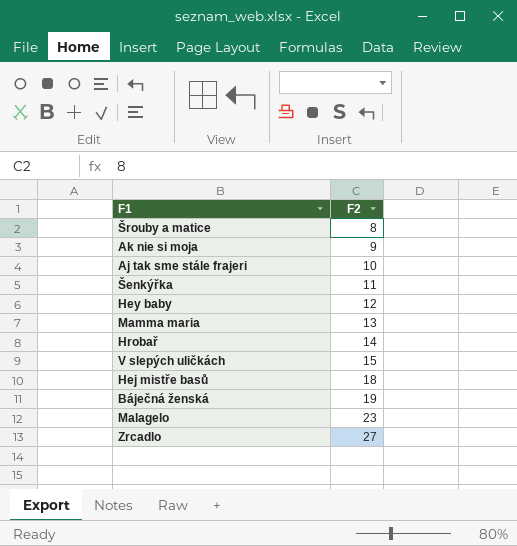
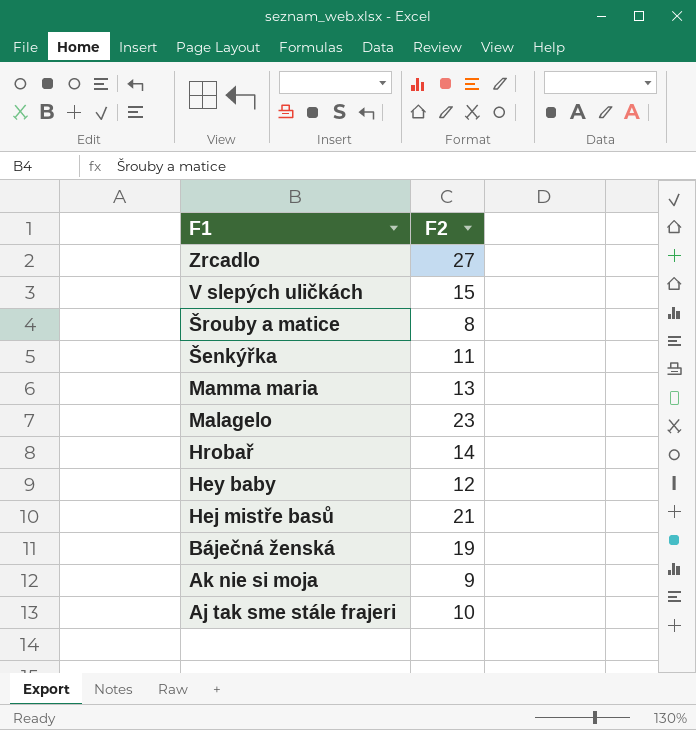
row order: F2 ascending -> F1 descending
Hej mistře basů | F2: 18 -> 21

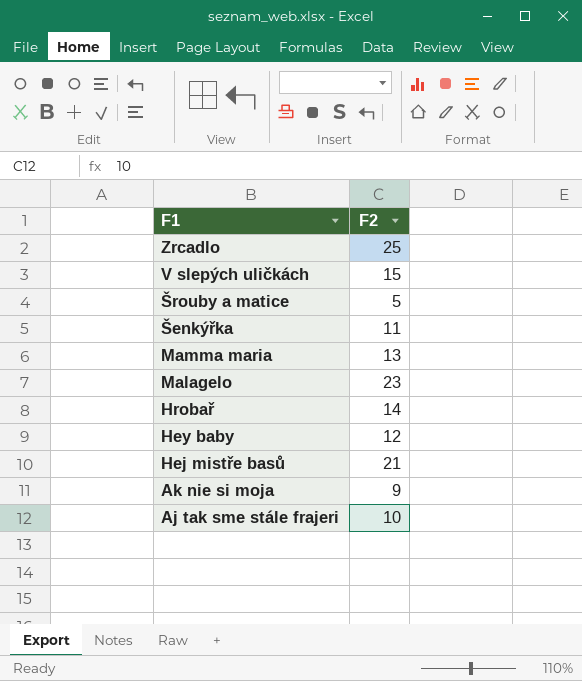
row Báječná ženská: 19 -> none
Zrcadlo | F2: 27 -> 25
Šrouby a matice | F2: 8 -> 5

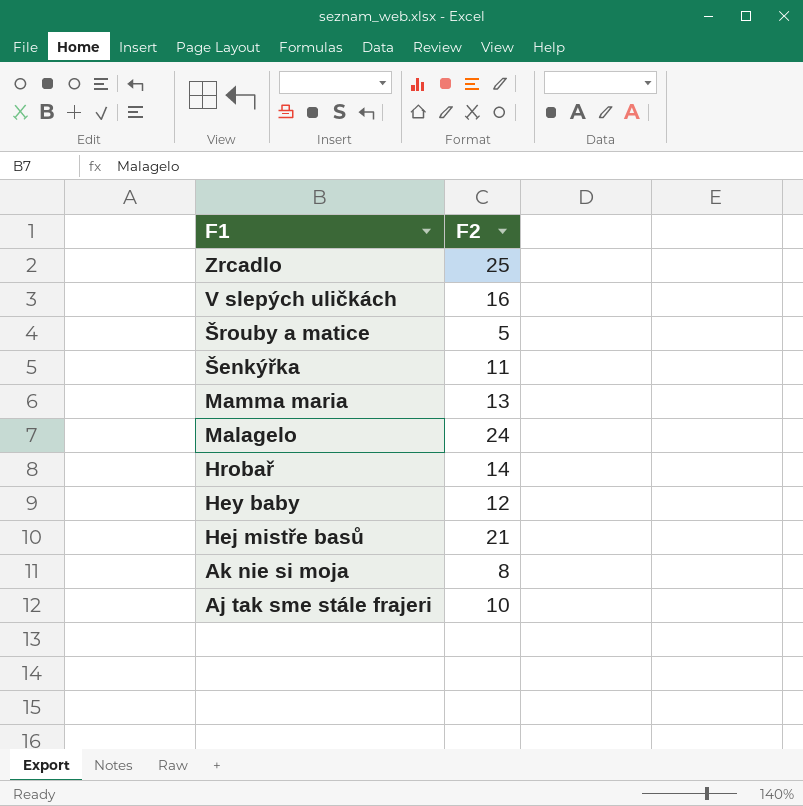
V slepých uličkách | F2: 15 -> 16
Malagelo | F2: 23 -> 24
Ak nie si moja | F2: 9 -> 8

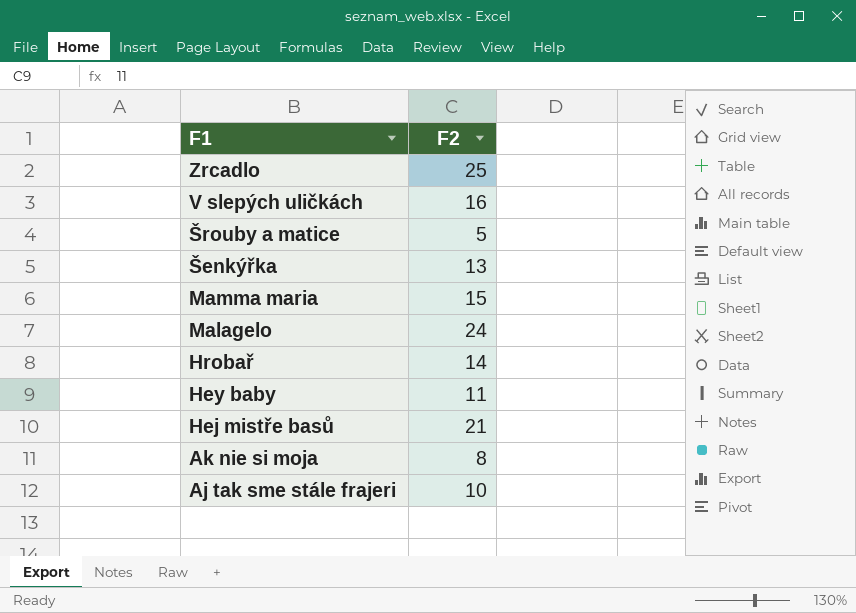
Šenkýřka | F2: 11 -> 13
Mamma maria | F2: 13 -> 15
Hey baby | F2: 12 -> 11

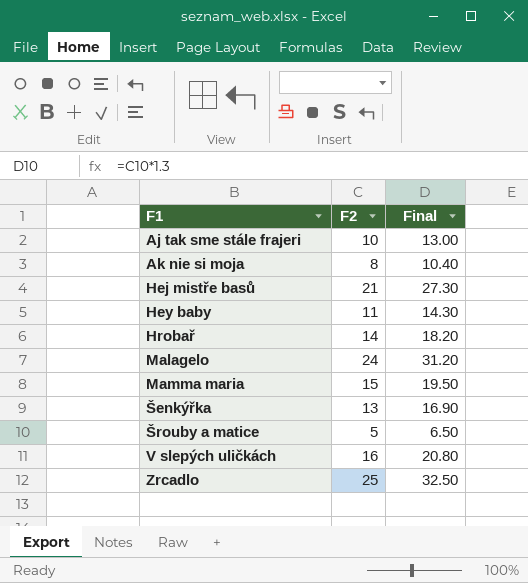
row order: F1 descending -> F1 ascending
column Final | formula: none -> [F2] * 1.3

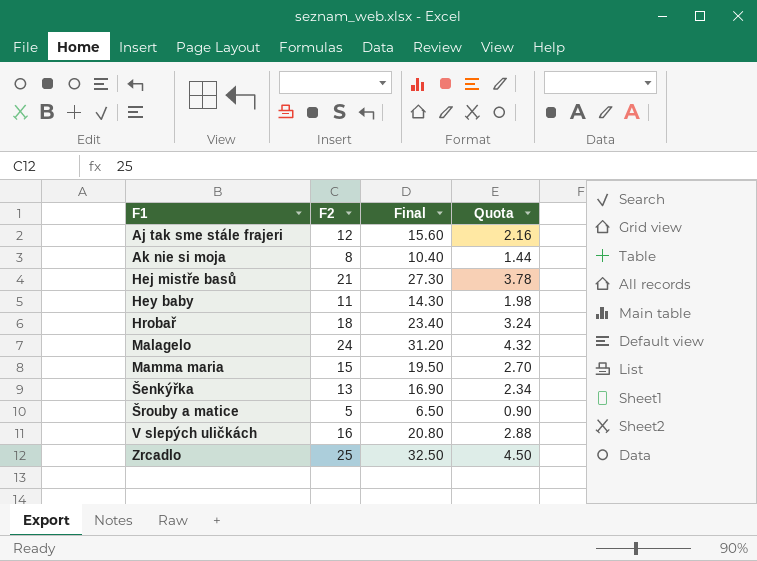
column Quota | formula: none -> [F2] * 0.18
Aj tak sme stále frajeri | F2: 10 -> 12
Aj tak sme stále frajeri | Final: 13.00 -> 15.60
Hrobař | F2: 14 -> 18
Hrobař | Final: 18.20 -> 23.40

